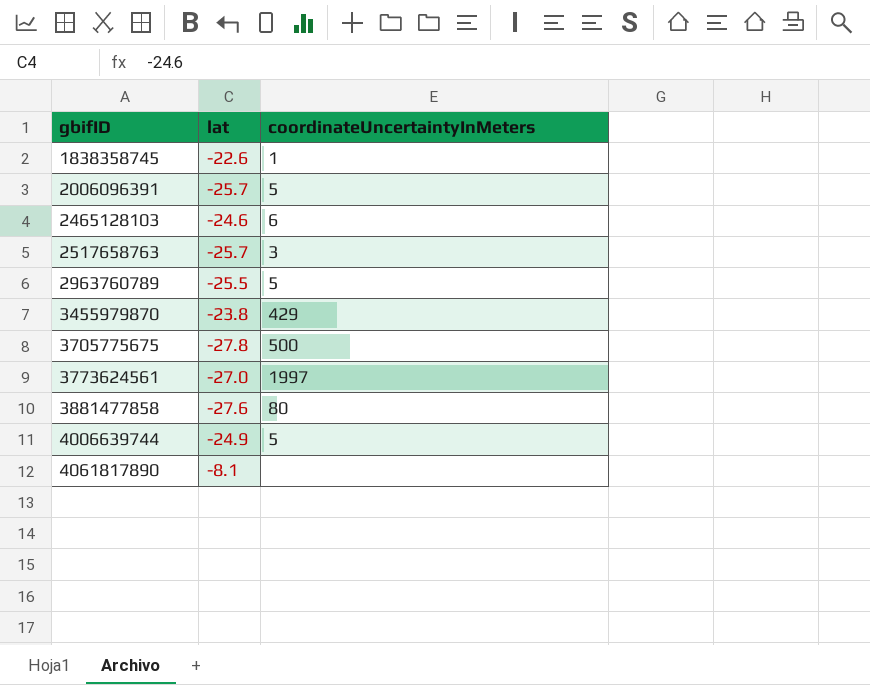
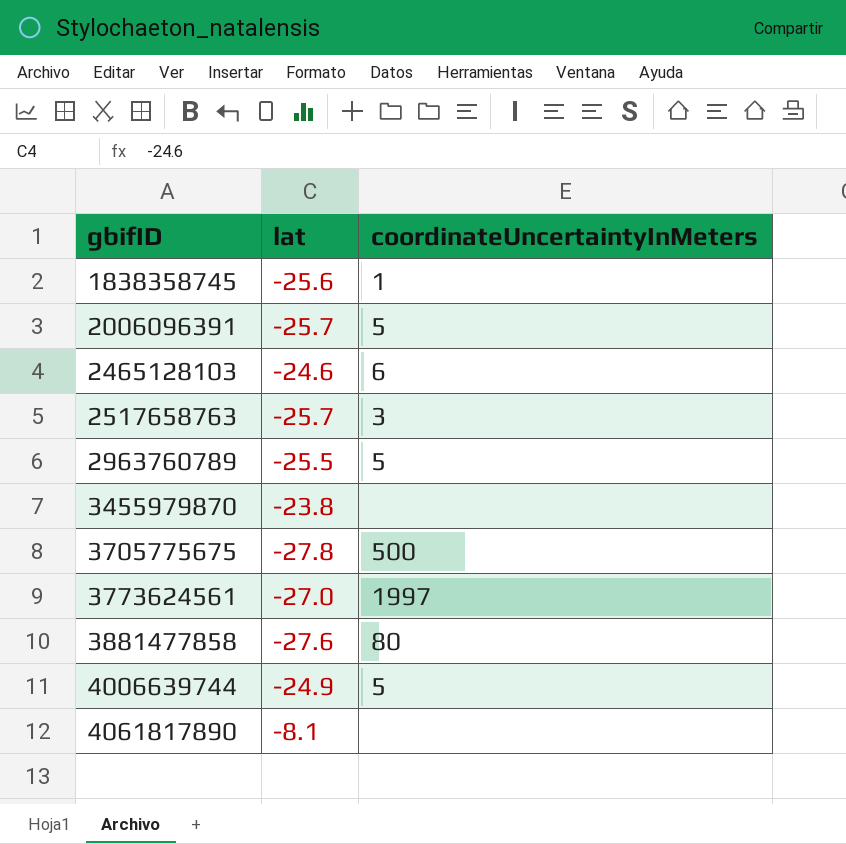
1838358745 | lat: -22.6 -> -25.6
3455979870 | coordinateUncertaintyInMeters: 429 -> none

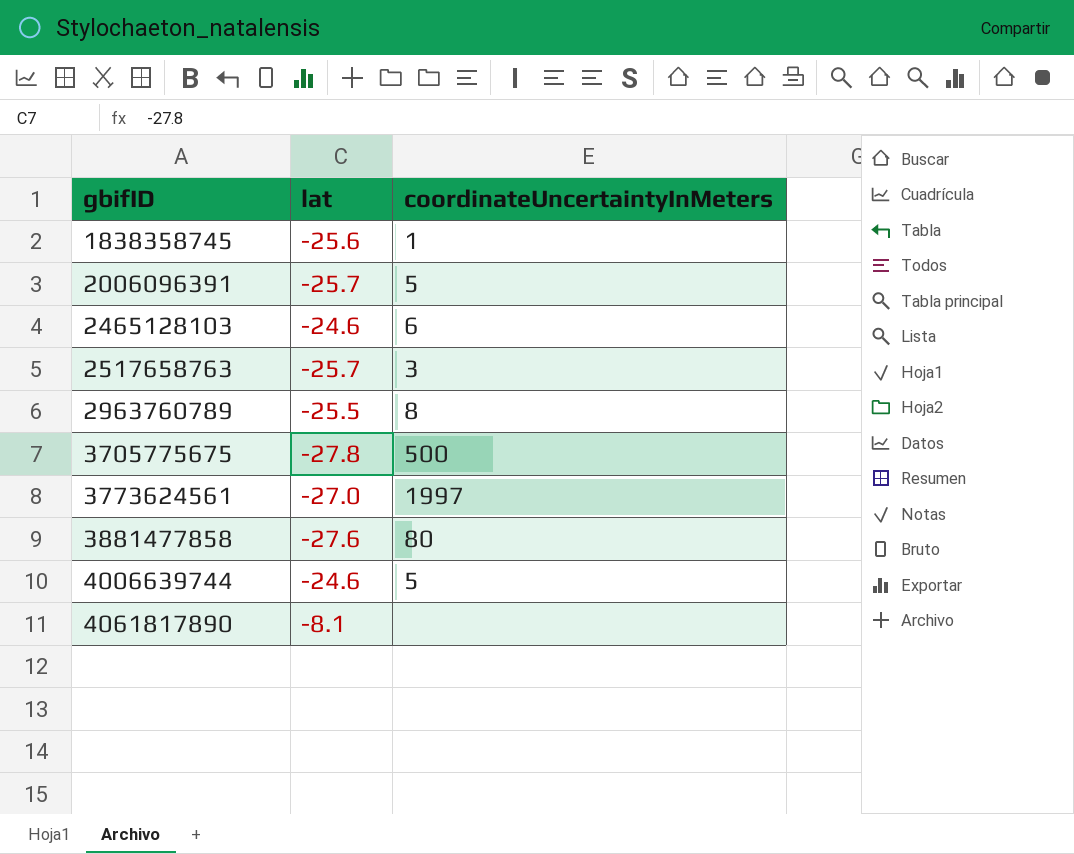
row 3455979870: -23.8 | none -> none
2963760789 | coordinateUncertaintyInMeters: 5 -> 8
4006639744 | lat: -24.9 -> -24.6

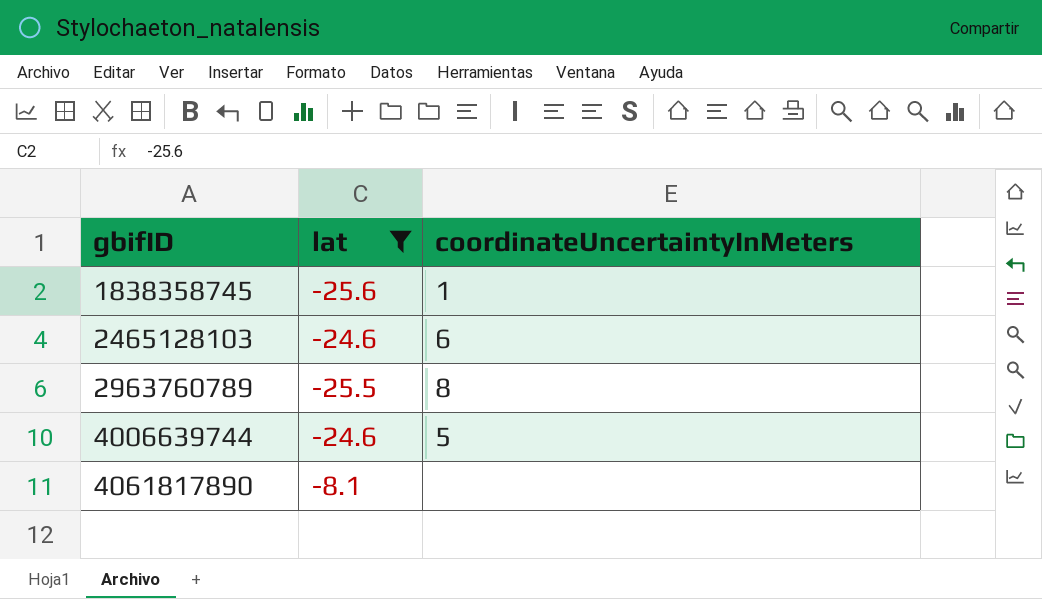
filter: none -> lat >= -25.6

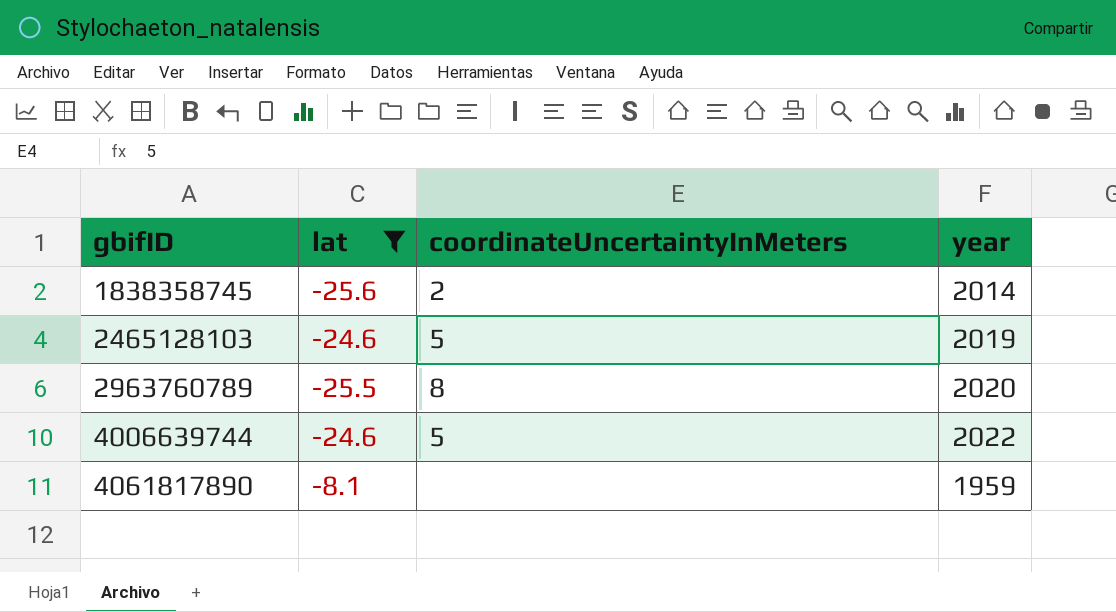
column year | position: none -> 4
1838358745 | coordinateUncertaintyInMeters: 1 -> 2
2465128103 | coordinateUncertaintyInMeters: 6 -> 5

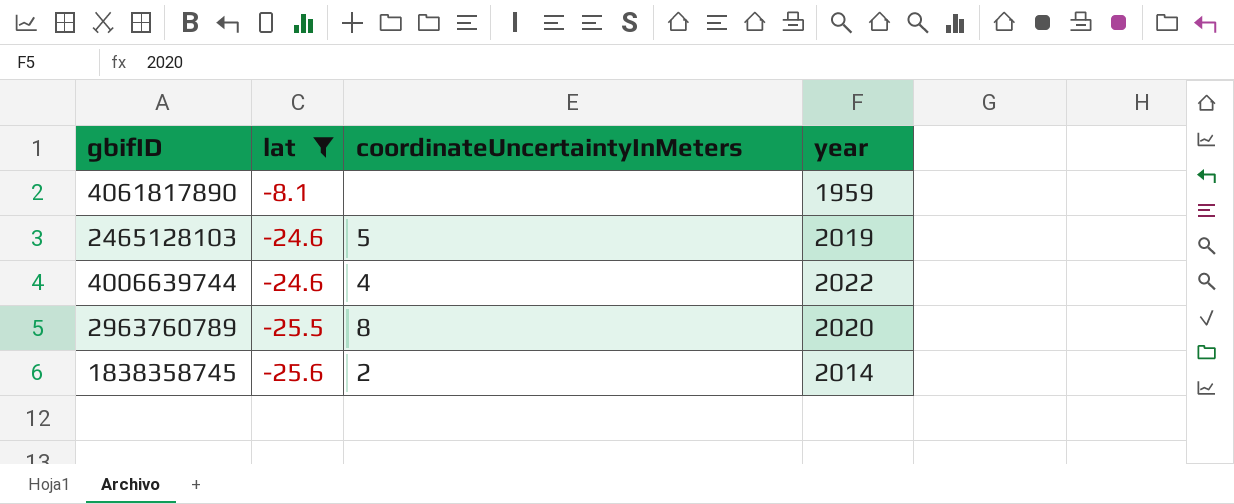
row order: gbifID ascending -> lat descending
4006639744 | coordinateUncertaintyInMeters: 5 -> 4

